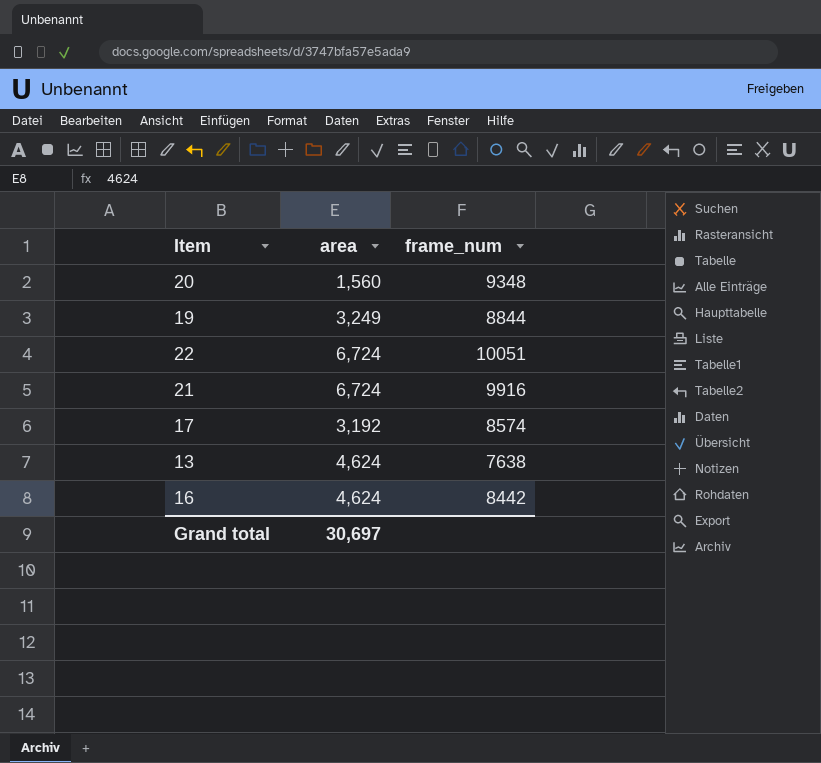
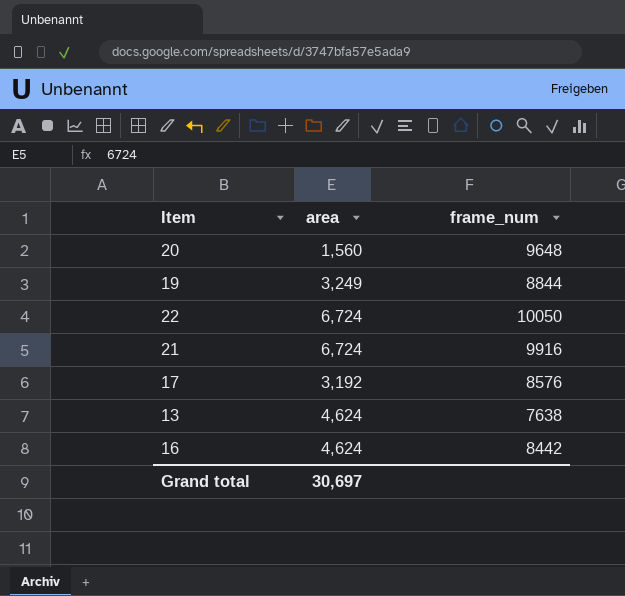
20 | frame_num: 9348 -> 9648
22 | frame_num: 10051 -> 10050
17 | frame_num: 8574 -> 8576

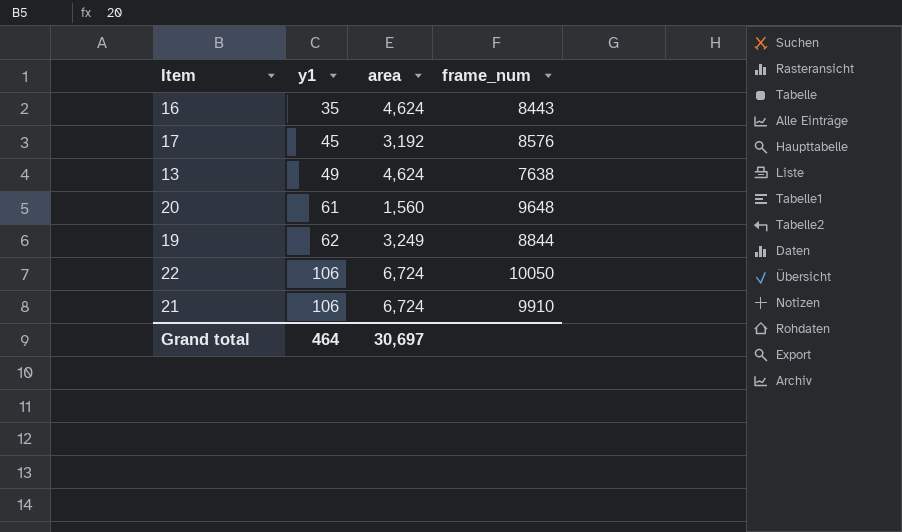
row order: none -> y1 ascending
column y1 | position: none -> 2
16 | frame_num: 8442 -> 8443
21 | frame_num: 9916 -> 9910

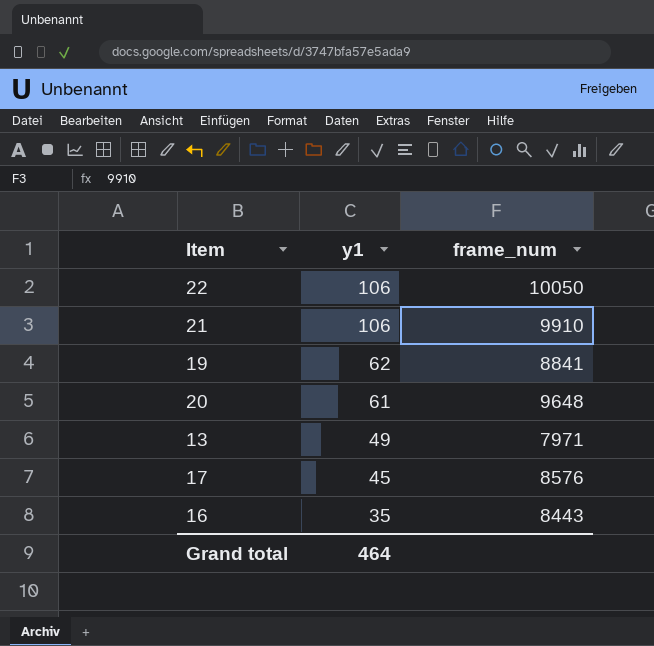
row order: y1 ascending -> y1 descending
column area | position: 3 -> none
19 | frame_num: 8844 -> 8841
13 | frame_num: 7638 -> 7971

